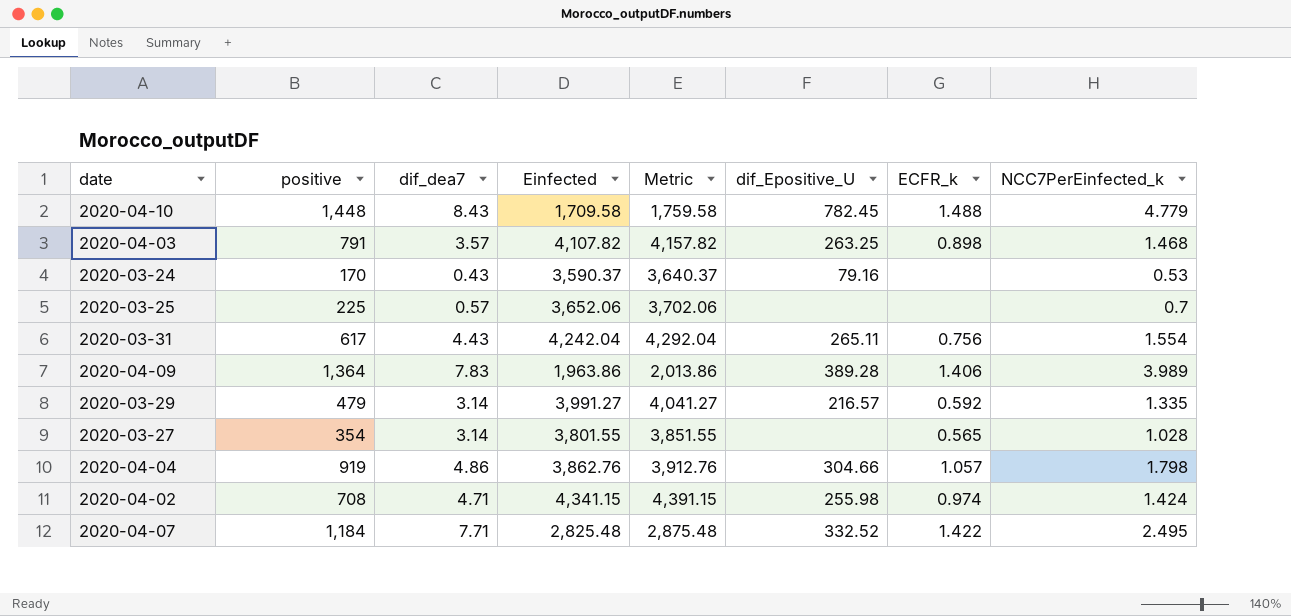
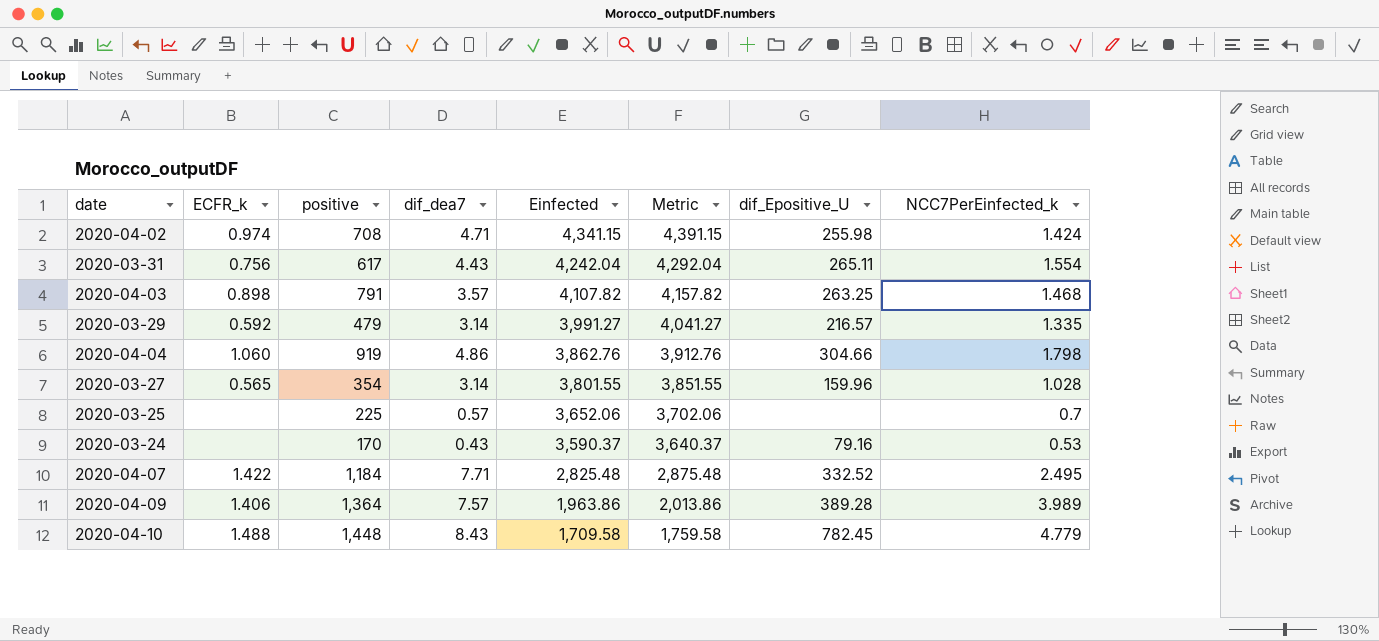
row order: none -> Einfected descending
column ECFR_k | position: 7 -> 2
2020-04-04 | ECFR_k: 1.057 -> 1.060
2020-03-27 | dif_Epositive_U: none -> 159.96
2020-04-09 | dif_dea7: 7.83 -> 7.57

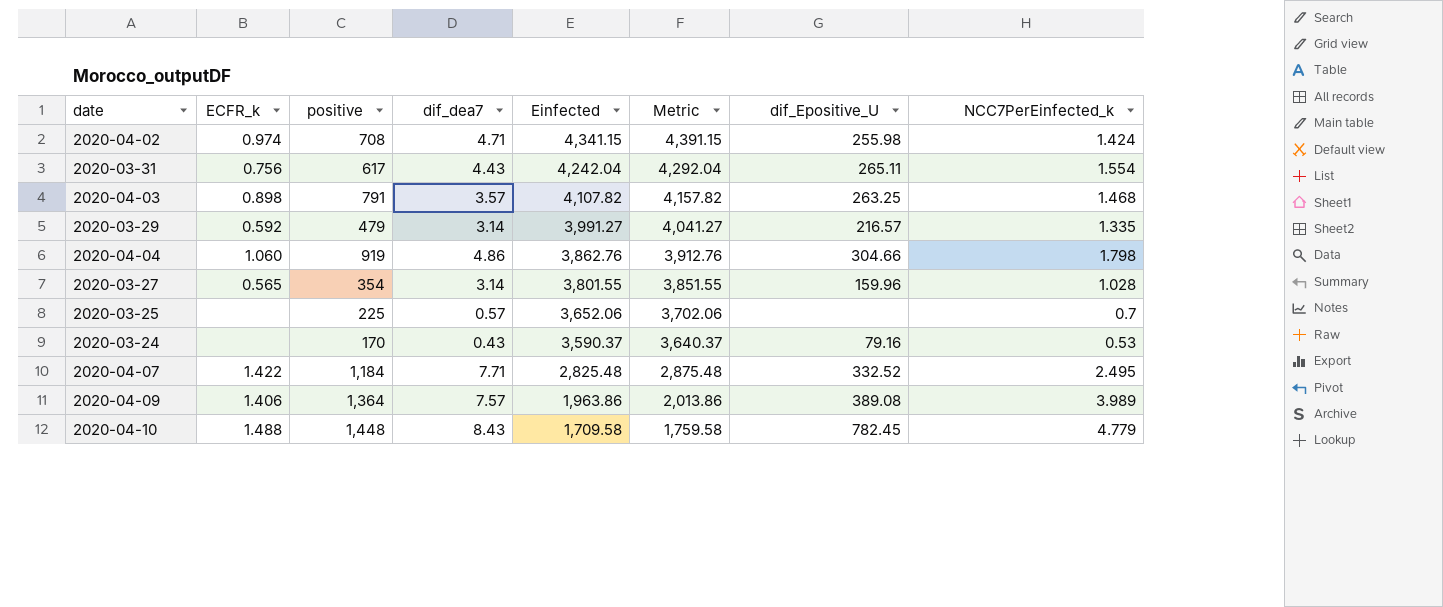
2020-04-09 | dif_Epositive_U: 389.28 -> 389.08

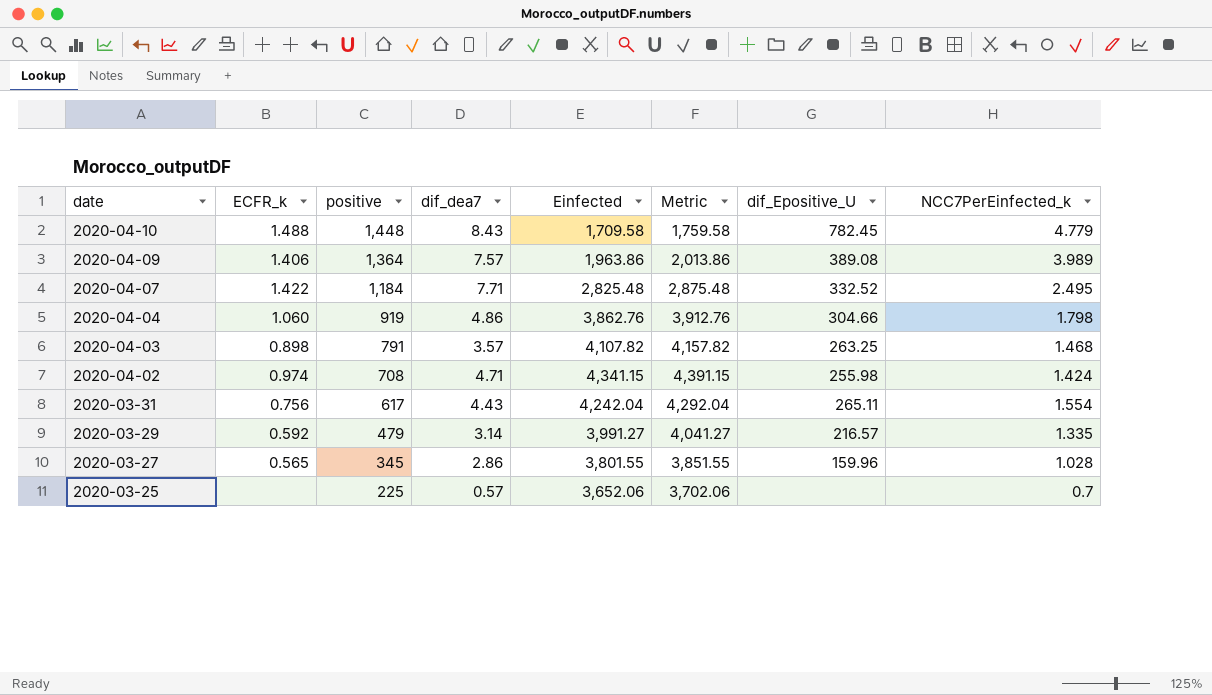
row order: Einfected descending -> date descending
row 2020-03-24: none | 170 | 0.43 | 3,590.37 | 3,640.37 | 79.16 | 0.53 -> none
2020-03-27 | positive: 354 -> 345
2020-03-27 | dif_dea7: 3.14 -> 2.86

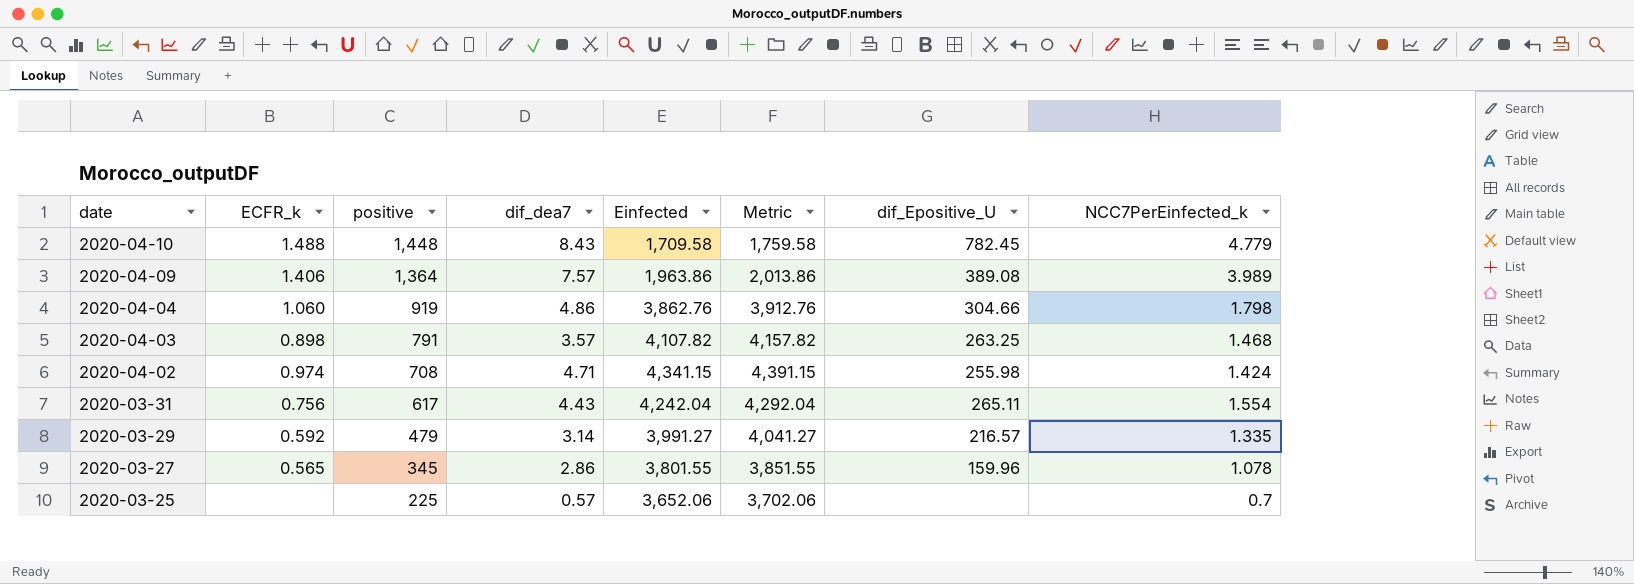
row 2020-04-07: 1.422 | 1,184 | 7.71 | 2,825.48 | 2,875.48 | 332.52 | 2.495 -> none
2020-03-27 | NCC7PerEinfected_k: 1.028 -> 1.078

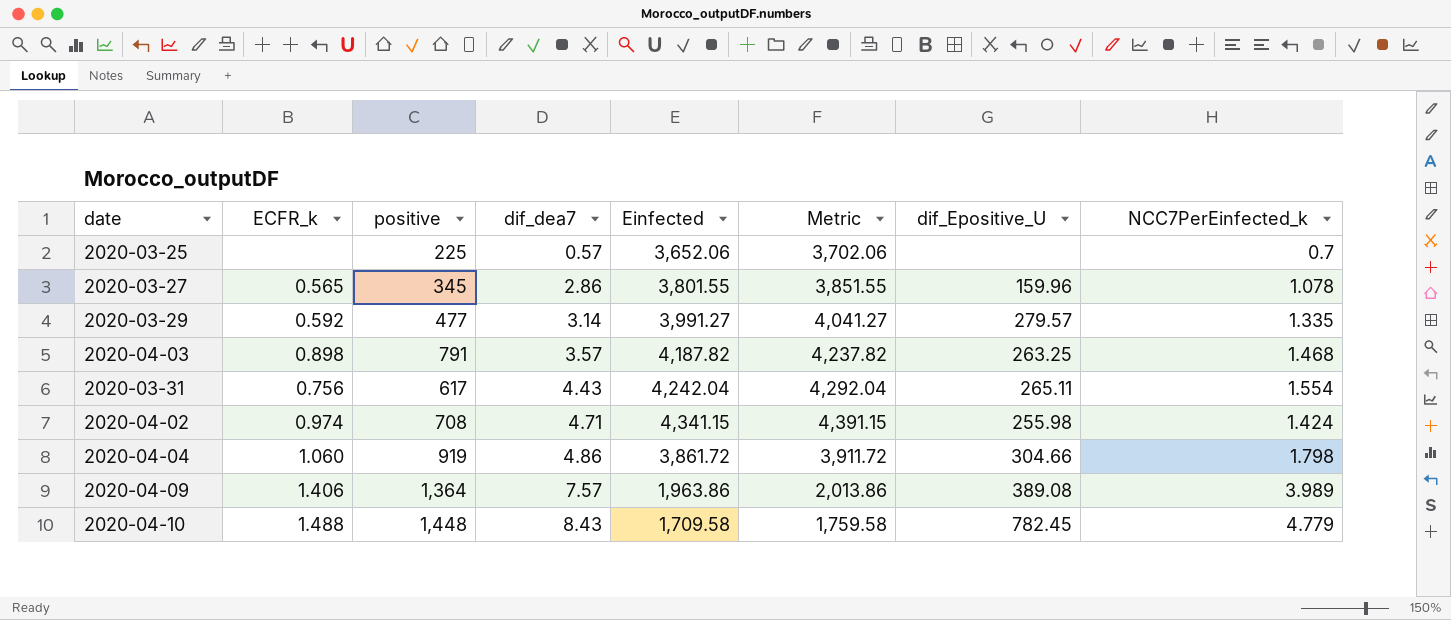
row order: date descending -> dif_dea7 ascending
2020-03-29 | positive: 479 -> 477
2020-03-29 | dif_Epositive_U: 216.57 -> 279.57
2020-04-03 | Einfected: 4,107.82 -> 4,187.82
2020-04-03 | Metric: 4,157.82 -> 4,237.82
2020-04-04 | Einfected: 3,862.76 -> 3,861.72
2020-04-04 | Metric: 3,912.76 -> 3,911.72

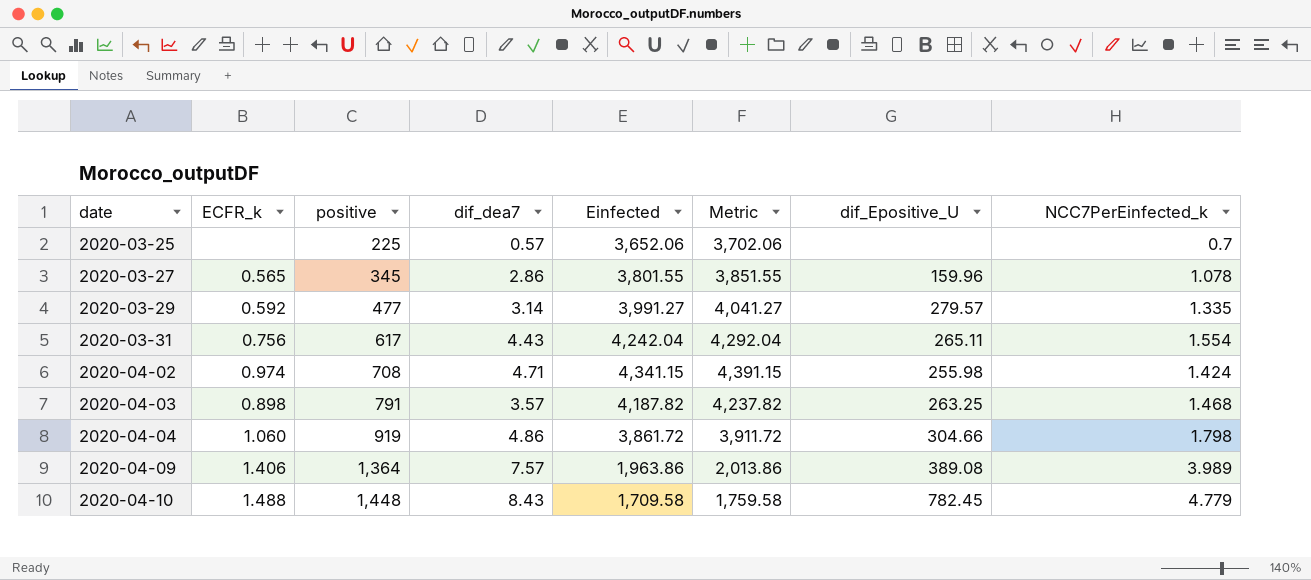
row order: dif_dea7 ascending -> date ascending

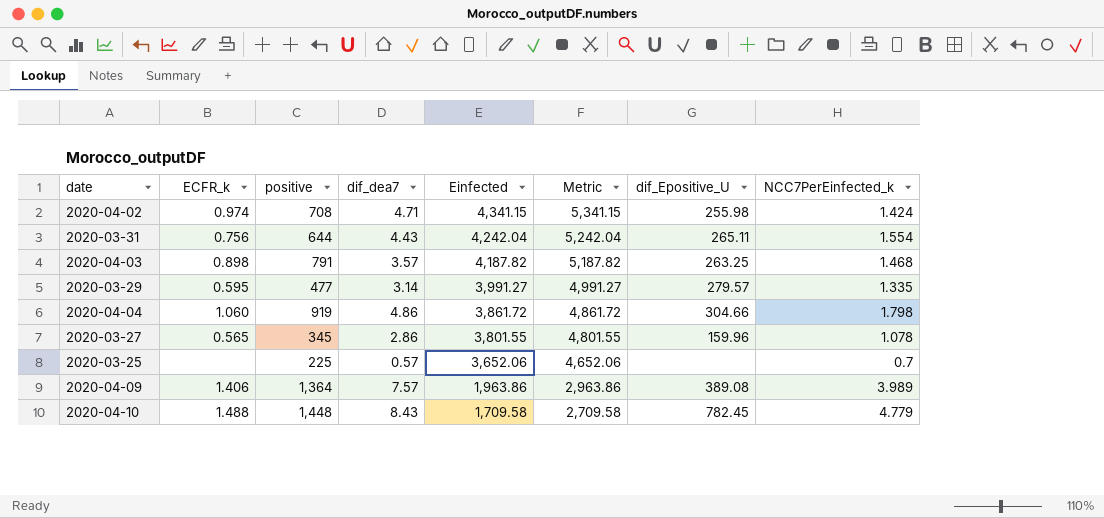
row order: date ascending -> Einfected descending
column Metric | formula: [Einfected] + 50 -> [Einfected] + 1000
2020-03-31 | positive: 617 -> 644
2020-03-29 | ECFR_k: 0.592 -> 0.595

